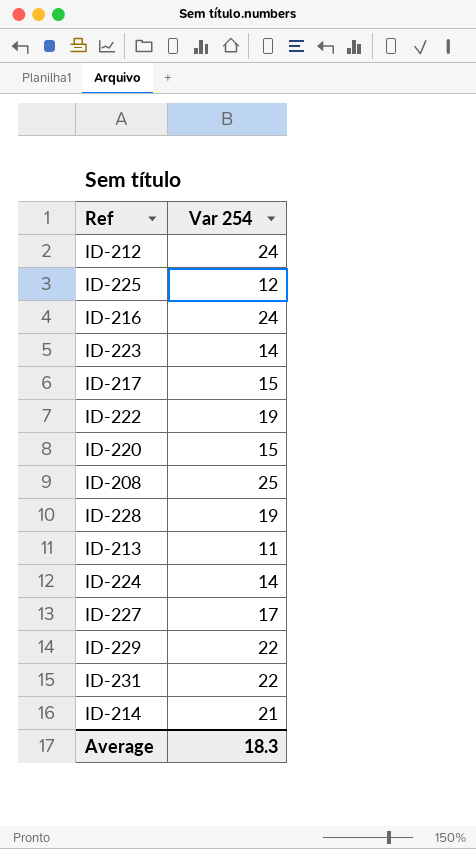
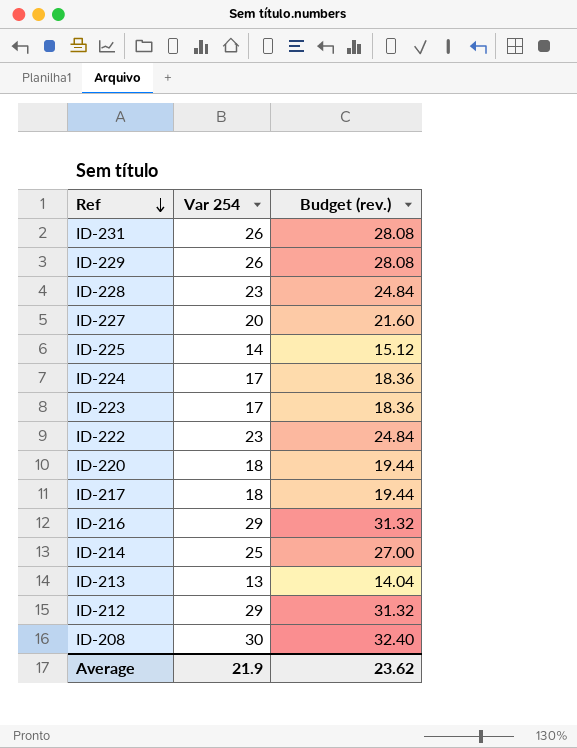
row order: none -> Ref descending
column Budget (rev.) | formula: none -> [Var 254] * 1.08
ID-231 | Var 254: 22 -> 26
ID-229 | Var 254: 22 -> 26
ID-228 | Var 254: 19 -> 23
ID-227 | Var 254: 17 -> 20
ID-225 | Var 254: 12 -> 14
ID-224 | Var 254: 14 -> 17
ID-223 | Var 254: 14 -> 17
ID-222 | Var 254: 19 -> 23
ID-220 | Var 254: 15 -> 18
ID-217 | Var 254: 15 -> 18
ID-216 | Var 254: 24 -> 29
ID-214 | Var 254: 21 -> 25
ID-213 | Var 254: 11 -> 13
ID-212 | Var 254: 24 -> 29
ID-208 | Var 254: 25 -> 30
Average | Var 254: 18.3 -> 21.9

